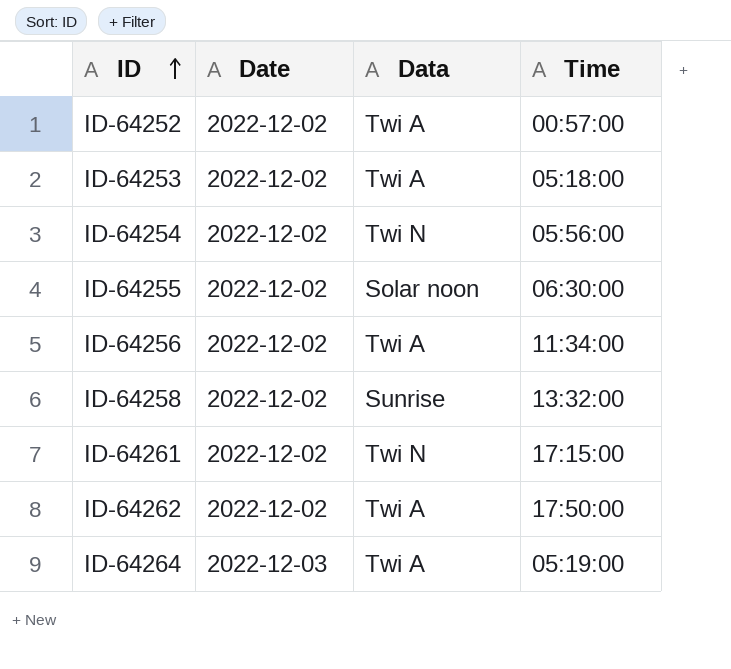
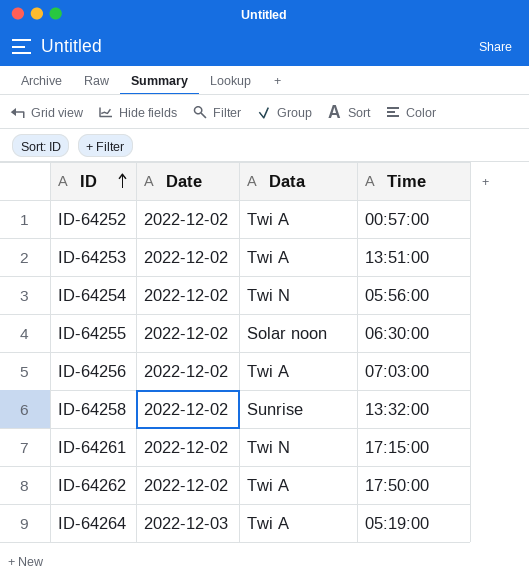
ID-64253 | Time: 05:18:00 -> 13:51:00
ID-64256 | Time: 11:34:00 -> 07:03:00

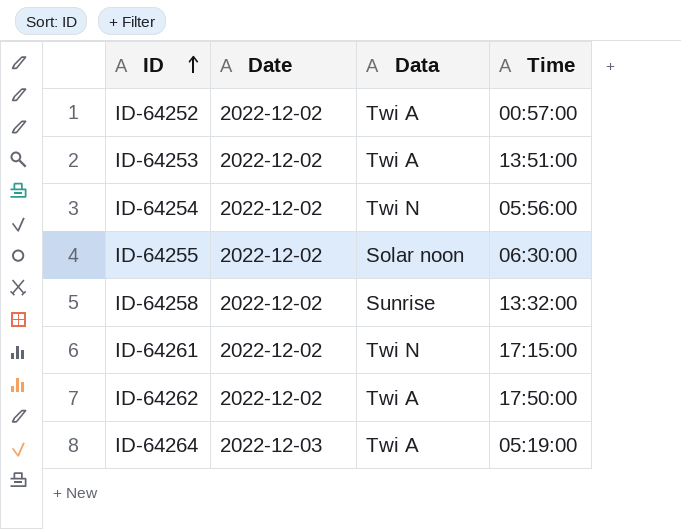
row ID-64256: 2022-12-02 | Twi A | 07:03:00 -> none

